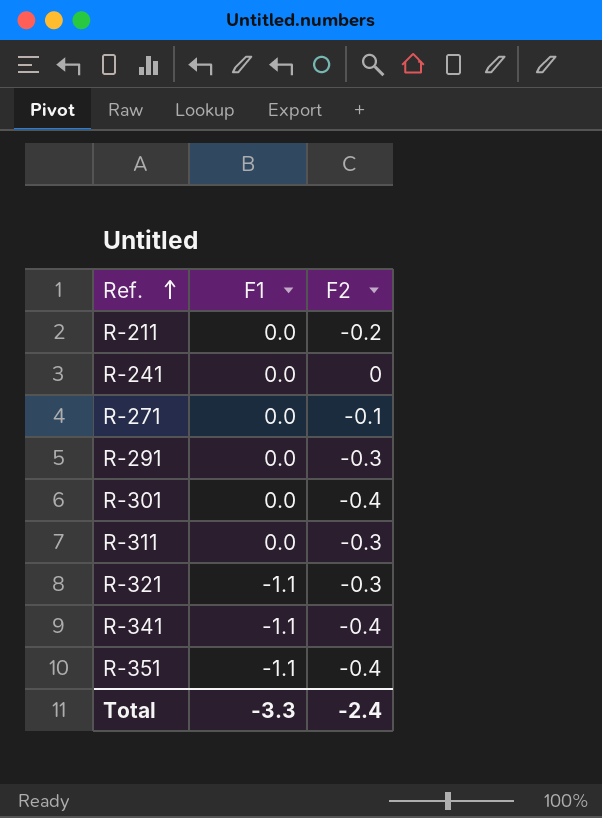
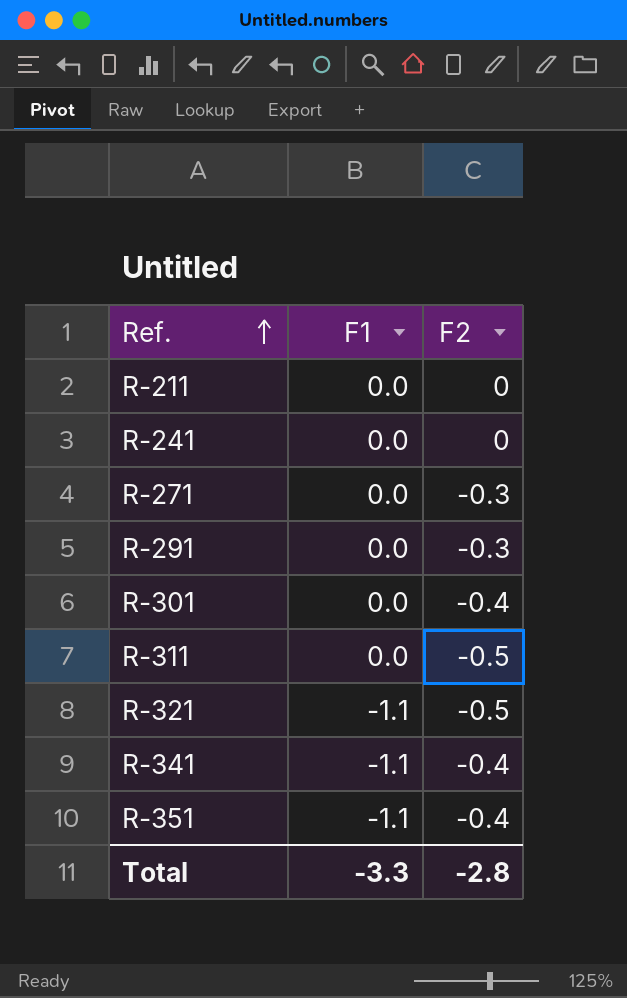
R-211 | F2: -0.2 -> 0
R-271 | F2: -0.1 -> -0.3
R-311 | F2: -0.3 -> -0.5
R-321 | F2: -0.3 -> -0.5
Total | F2: -2.4 -> -2.8

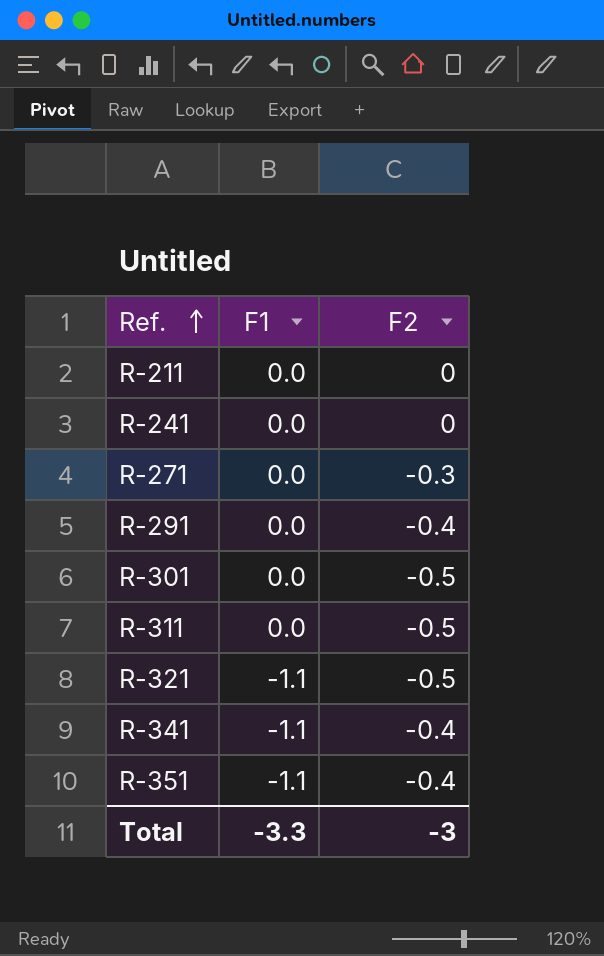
R-291 | F2: -0.3 -> -0.4
R-301 | F2: -0.4 -> -0.5
Total | F2: -2.8 -> -3

